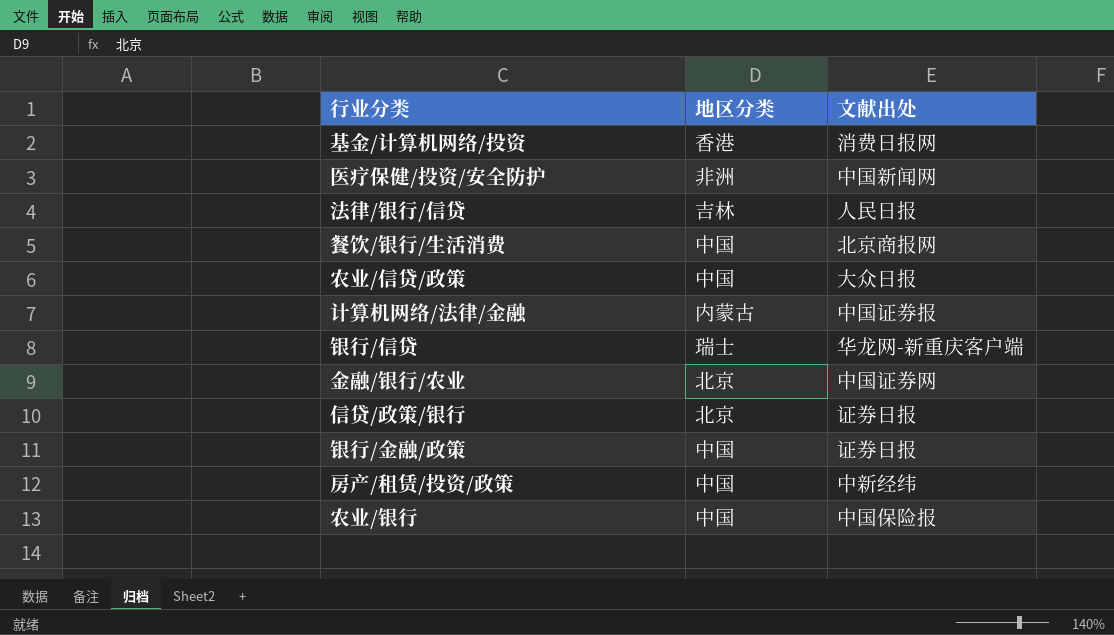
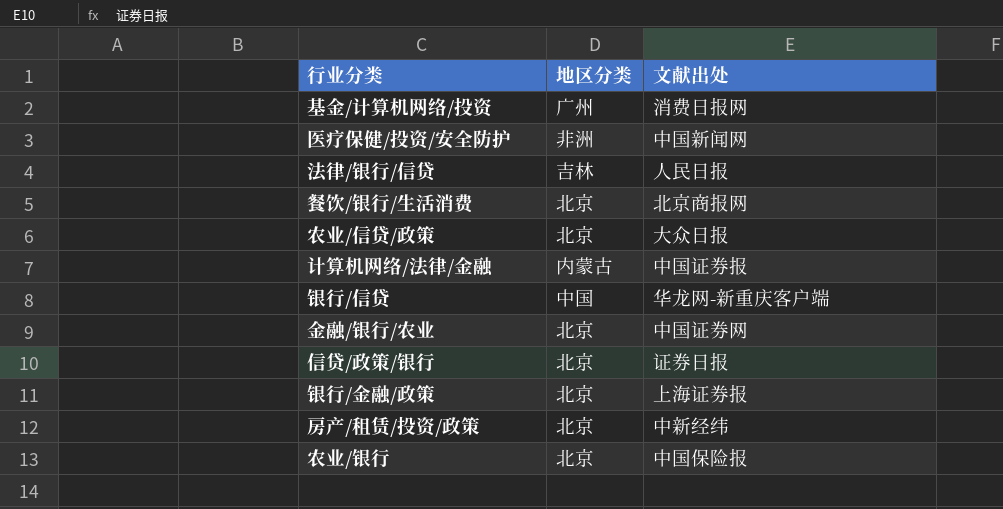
基金/计算机网络/投资 | 地区分类: 香港 -> 广州
餐饮/银行/生活消费 | 地区分类: 中国 -> 北京
农业/信贷/政策 | 地区分类: 中国 -> 北京
银行/信贷 | 地区分类: 瑞士 -> 中国
银行/金融/政策 | 地区分类: 中国 -> 北京
银行/金融/政策 | 文献出处: 证券日报 -> 上海证券报
房产/租赁/投资/政策 | 地区分类: 中国 -> 北京
农业/银行 | 地区分类: 中国 -> 北京

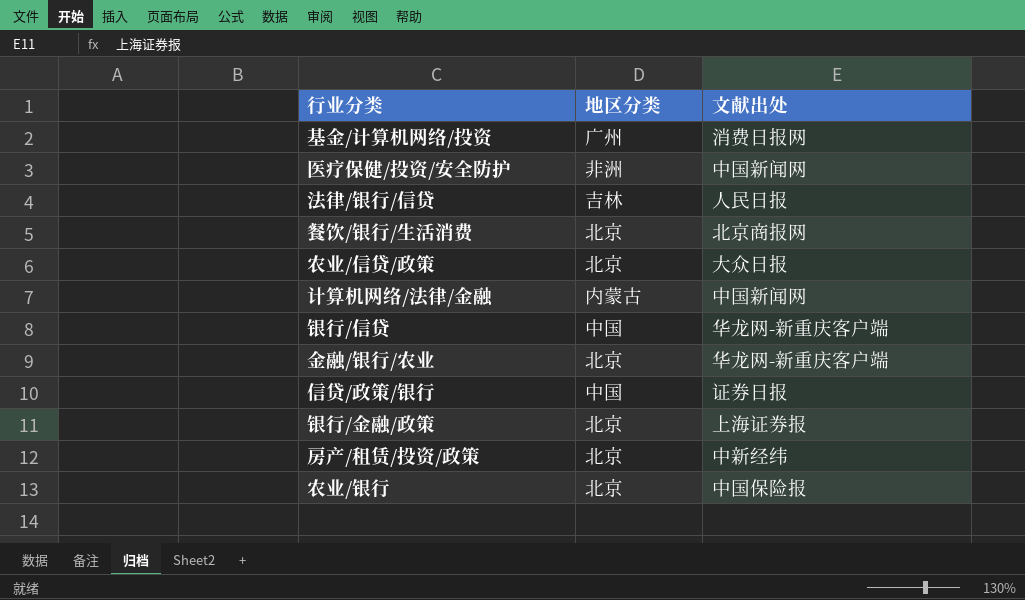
计算机网络/法律/金融 | 文献出处: 中国证券报 -> 中国新闻网
金融/银行/农业 | 文献出处: 中国证券网 -> 华龙网-新重庆客户端
信贷/政策/银行 | 地区分类: 北京 -> 中国

